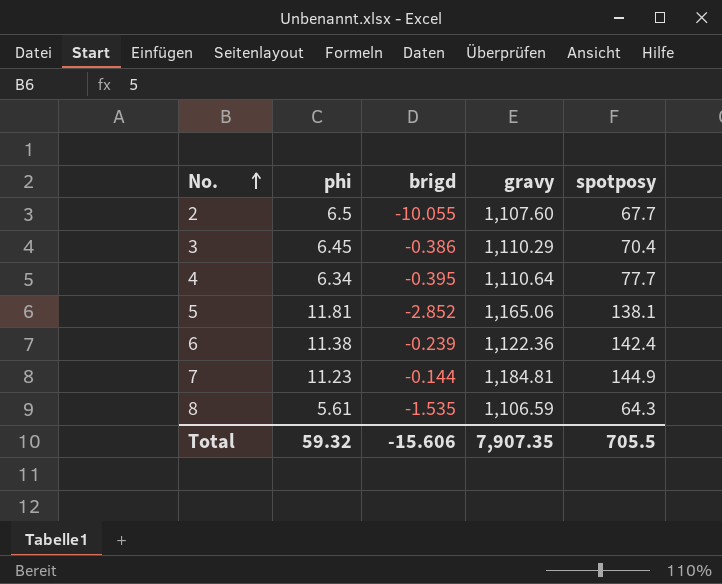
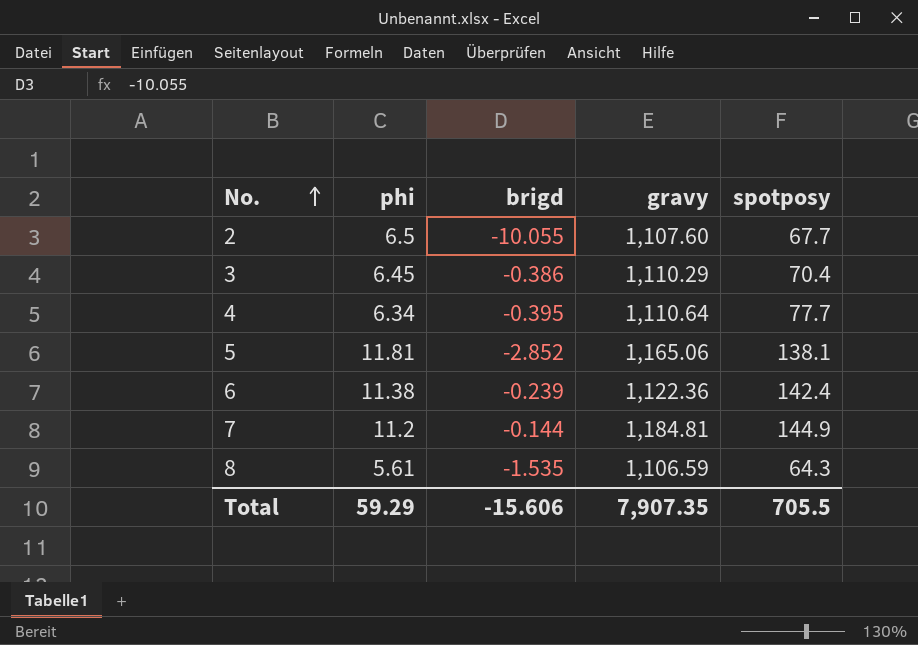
7 | phi: 11.23 -> 11.2
Total | phi: 59.32 -> 59.29

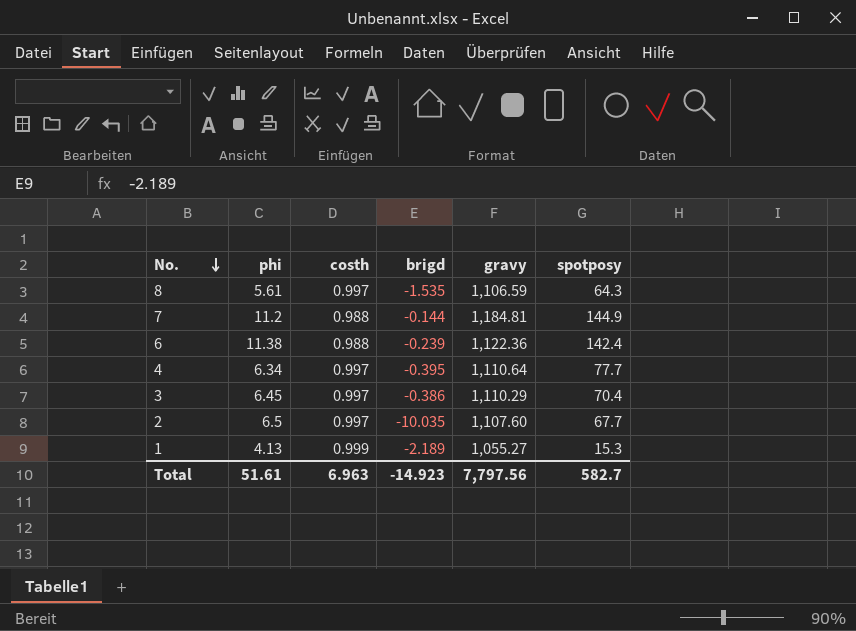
row order: No. ascending -> No. descending
column costh | position: none -> 3
row 5: 11.81 | -2.852 | 1,165.06 | 138.1 -> none
2 | brigd: -10.055 -> -10.035
row 1: none -> 4.13 | 0.999 | -2.189 | 1,055.27 | 15.3
Total | phi: 59.29 -> 51.61
Total | brigd: -15.606 -> -14.923
Total | gravy: 7,907.35 -> 7,797.56
Total | spotposy: 705.5 -> 582.7

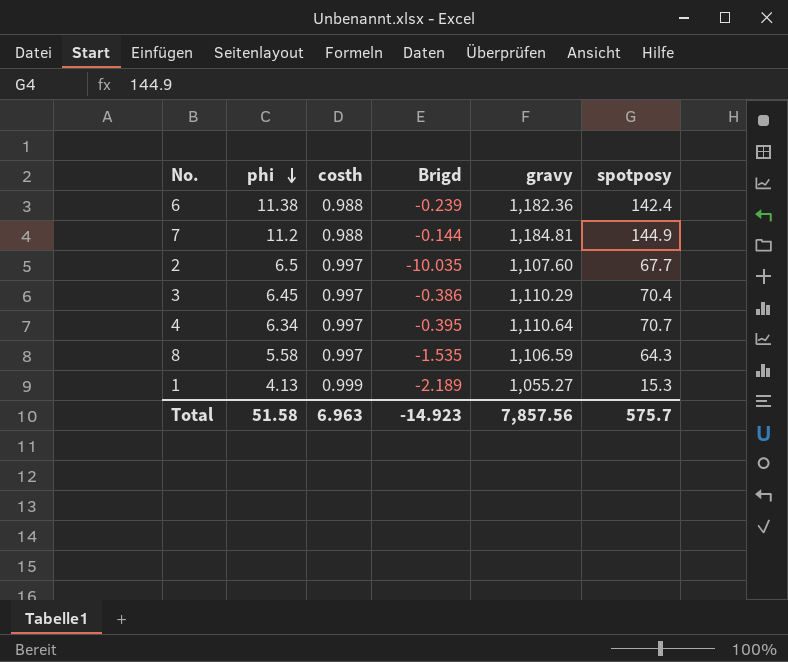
row order: No. descending -> phi descending
column name: brigd -> Brigd
6 | gravy: 1,122.36 -> 1,182.36
4 | spotposy: 77.7 -> 70.7
8 | phi: 5.61 -> 5.58
Total | phi: 51.61 -> 51.58
Total | gravy: 7,797.56 -> 7,857.56
Total | spotposy: 582.7 -> 575.7

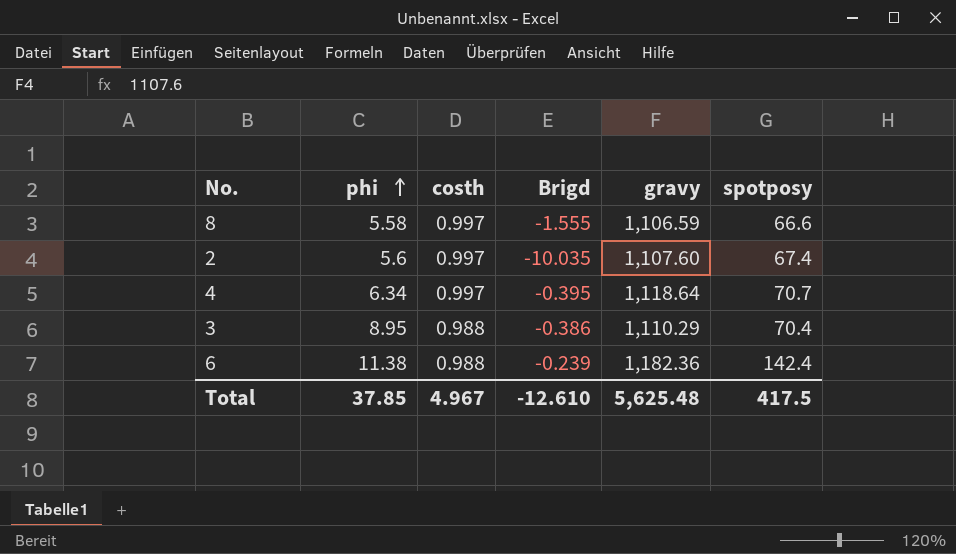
row order: phi descending -> phi ascending
row 7: 11.2 | 0.988 | -0.144 | 1,184.81 | 144.9 -> none
row 1: 4.13 | 0.999 | -2.189 | 1,055.27 | 15.3 -> none
8 | Brigd: -1.535 -> -1.555
8 | spotposy: 64.3 -> 66.6
2 | phi: 6.5 -> 5.6
2 | spotposy: 67.7 -> 67.4
4 | gravy: 1,110.64 -> 1,118.64
3 | phi: 6.45 -> 8.95
3 | costh: 0.997 -> 0.988
Total | phi: 51.58 -> 37.85
Total | costh: 6.963 -> 4.967
Total | Brigd: -14.923 -> -12.610
Total | gravy: 7,857.56 -> 5,625.48
Total | spotposy: 575.7 -> 417.5

